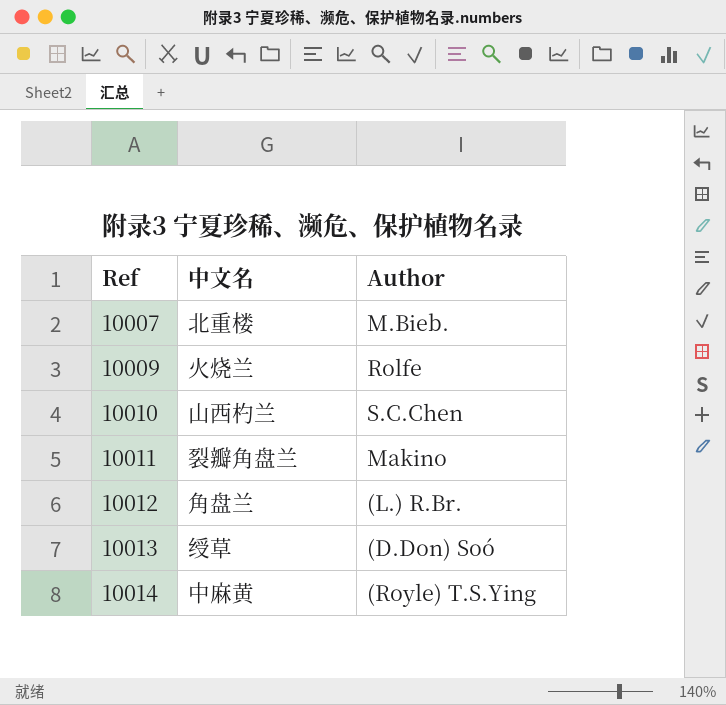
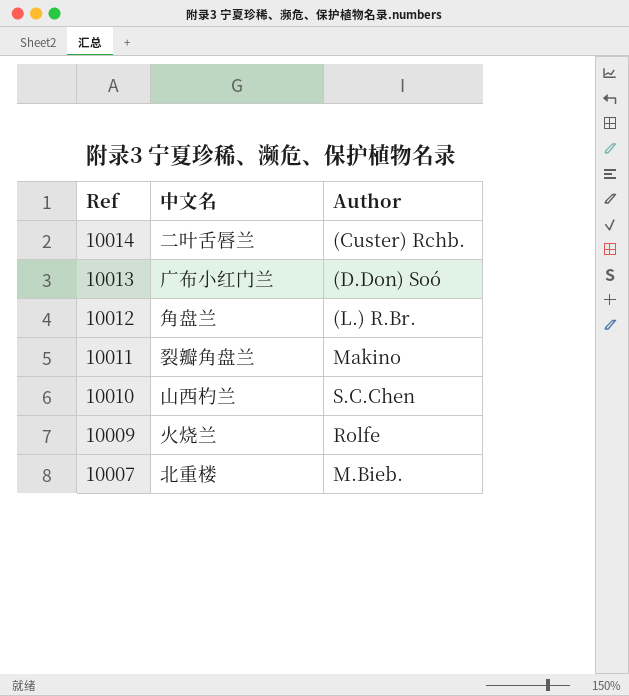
row order: Ref ascending -> Ref descending
10014 | 中文名: 中麻黄 -> 二叶舌唇兰
10014 | Author: (Royle) T.S.Ying -> (Custer) Rchb.
10013 | 中文名: 绶草 -> 广布小红门兰

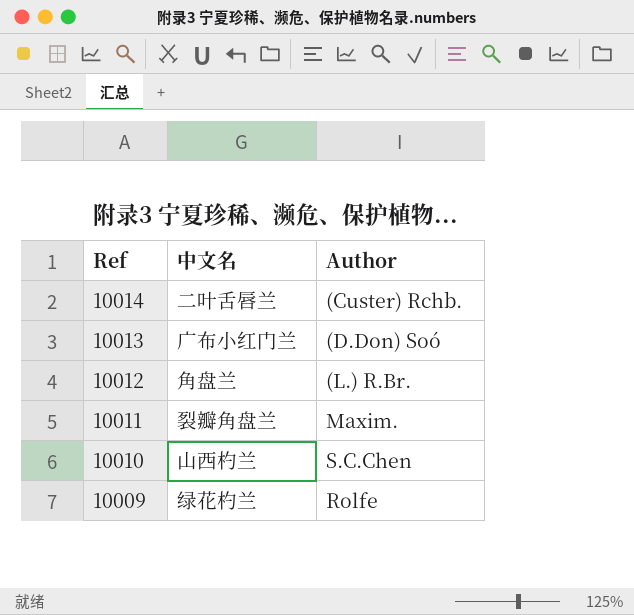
row 10007: 北重楼 | M.Bieb. -> none
10011 | Author: Makino -> Maxim.
10009 | 中文名: 火烧兰 -> 绿花杓兰

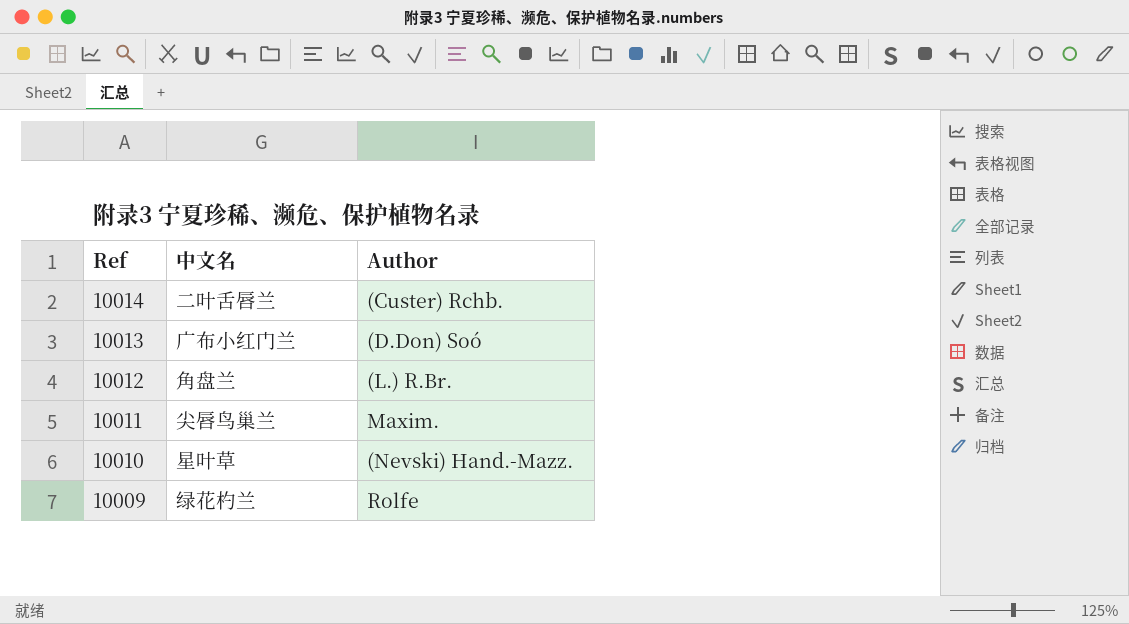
10011 | 中文名: 裂瓣角盘兰 -> 尖唇鸟巢兰
10010 | 中文名: 山西杓兰 -> 星叶草
10010 | Author: S.C.Chen -> (Nevski) Hand.-Mazz.

